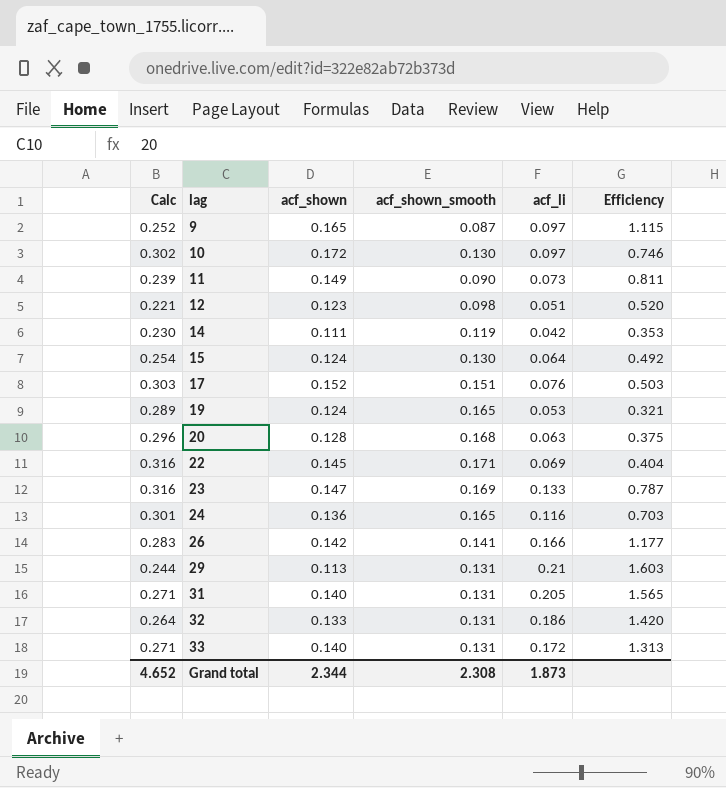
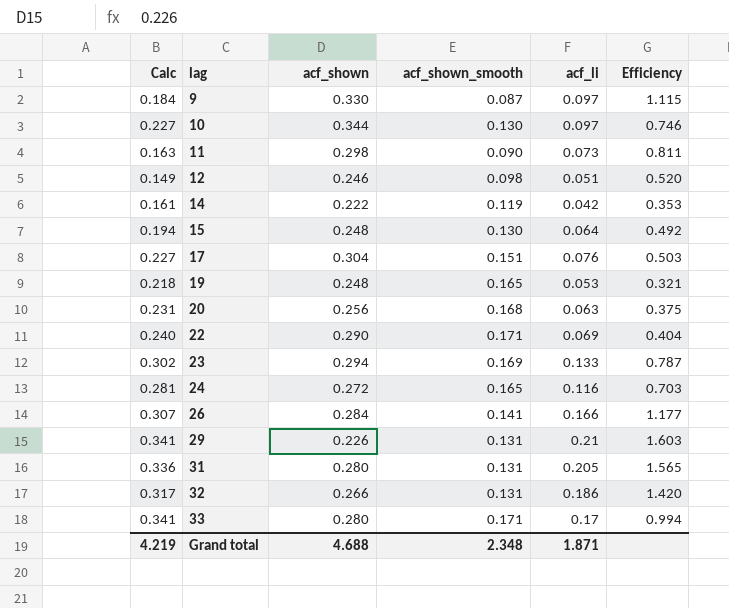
column Calc | formula: [acf_shown] + [acf_shown_smooth] -> [acf_shown_smooth] + [acf_li]
9 | acf_shown: 0.165 -> 0.330
10 | acf_shown: 0.172 -> 0.344
11 | acf_shown: 0.149 -> 0.298
12 | acf_shown: 0.123 -> 0.246
14 | acf_shown: 0.111 -> 0.222
15 | acf_shown: 0.124 -> 0.248
17 | acf_shown: 0.152 -> 0.304
19 | acf_shown: 0.124 -> 0.248
20 | acf_shown: 0.128 -> 0.256
22 | acf_shown: 0.145 -> 0.290
23 | acf_shown: 0.147 -> 0.294
24 | acf_shown: 0.136 -> 0.272
26 | acf_shown: 0.142 -> 0.284
29 | acf_shown: 0.113 -> 0.226
31 | acf_shown: 0.140 -> 0.280
32 | acf_shown: 0.133 -> 0.266
33 | acf_shown: 0.140 -> 0.280
33 | acf_shown_smooth: 0.131 -> 0.171
33 | acf_li: 0.172 -> 0.17
33 | Efficiency: 1.313 -> 0.994
Grand total | Calc: 4.652 -> 4.219
Grand total | acf_shown: 2.344 -> 4.688
Grand total | acf_shown_smooth: 2.308 -> 2.348
Grand total | acf_li: 1.873 -> 1.871

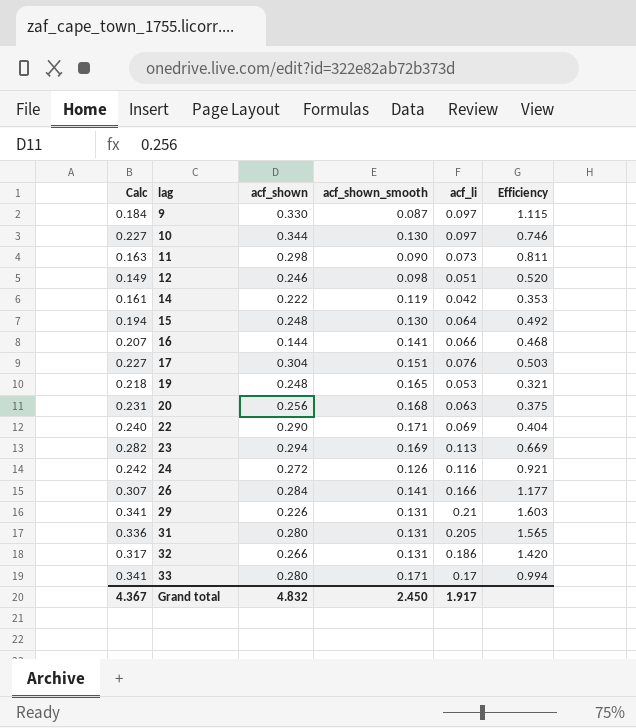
row 16: none -> 0.207 | 0.144 | 0.141 | 0.066 | 0.468
23 | Calc: 0.302 -> 0.282
23 | acf_li: 0.133 -> 0.113
23 | Efficiency: 0.787 -> 0.669
24 | Calc: 0.281 -> 0.242
24 | acf_shown_smooth: 0.165 -> 0.126
24 | Efficiency: 0.703 -> 0.921
Grand total | Calc: 4.219 -> 4.367
Grand total | acf_shown: 4.688 -> 4.832
Grand total | acf_shown_smooth: 2.348 -> 2.450
Grand total | acf_li: 1.871 -> 1.917

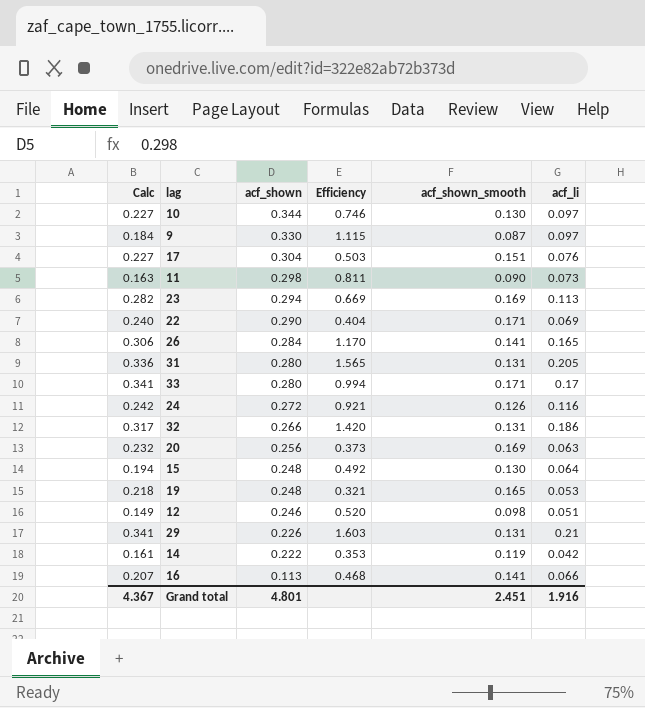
row order: lag ascending -> acf_shown descending
column Efficiency | position: 6 -> 4
26 | Calc: 0.307 -> 0.306
26 | Efficiency: 1.177 -> 1.170
26 | acf_li: 0.166 -> 0.165
20 | Calc: 0.231 -> 0.232
20 | Efficiency: 0.375 -> 0.373
20 | acf_shown_smooth: 0.168 -> 0.169
16 | acf_shown: 0.144 -> 0.113
Grand total | acf_shown: 4.832 -> 4.801
Grand total | acf_shown_smooth: 2.450 -> 2.451
Grand total | acf_li: 1.917 -> 1.916

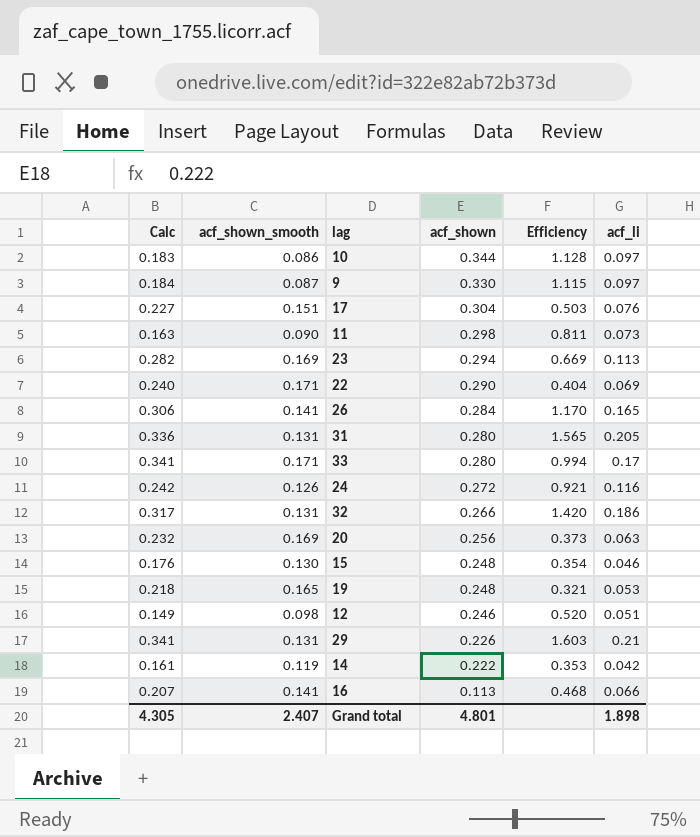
column acf_shown_smooth | position: 5 -> 2
10 | Calc: 0.227 -> 0.183
10 | acf_shown_smooth: 0.130 -> 0.086
10 | Efficiency: 0.746 -> 1.128
15 | Calc: 0.194 -> 0.176
15 | Efficiency: 0.492 -> 0.354
15 | acf_li: 0.064 -> 0.046
Grand total | Calc: 4.367 -> 4.305
Grand total | acf_shown_smooth: 2.451 -> 2.407
Grand total | acf_li: 1.916 -> 1.898

